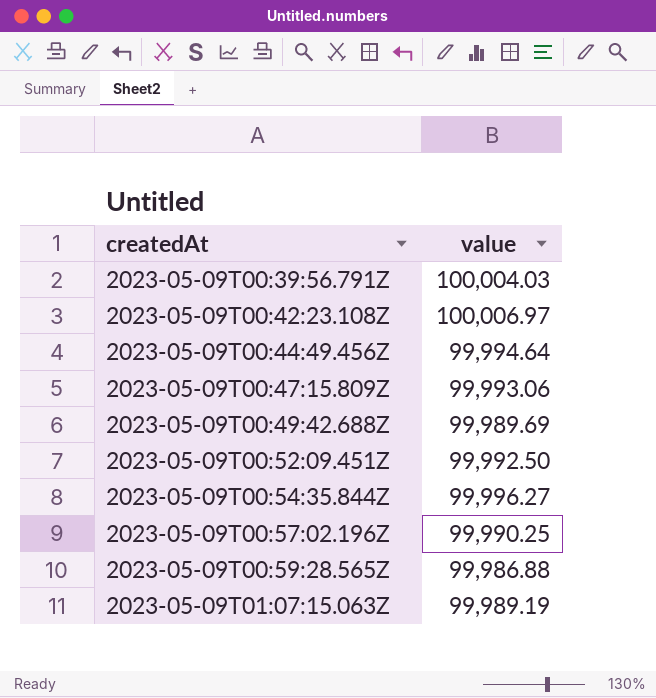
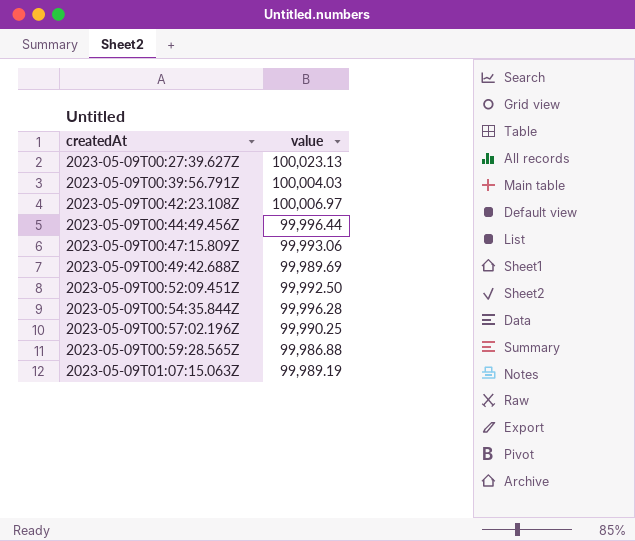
row 2023-05-09T00:27:39.627Z: none -> 100,023.13
2023-05-09T00:44:49.456Z | value: 99,994.64 -> 99,996.44
2023-05-09T00:54:35.844Z | value: 99,996.27 -> 99,996.28

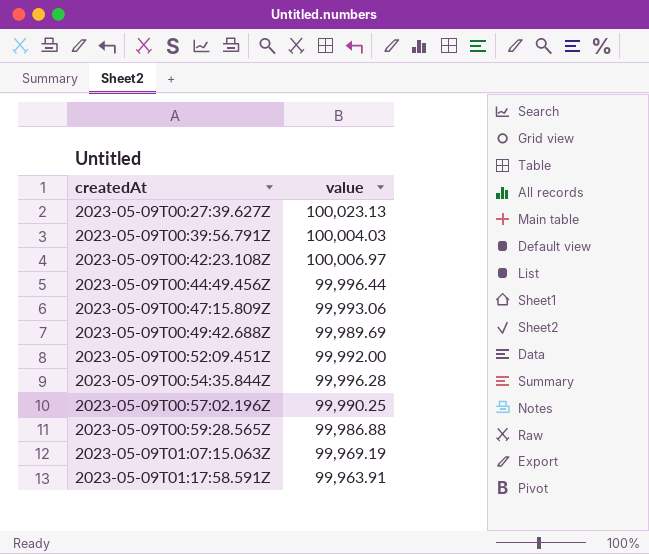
2023-05-09T00:52:09.451Z | value: 99,992.50 -> 99,992.00
2023-05-09T01:07:15.063Z | value: 99,989.19 -> 99,969.19
row 2023-05-09T01:17:58.591Z: none -> 99,963.91

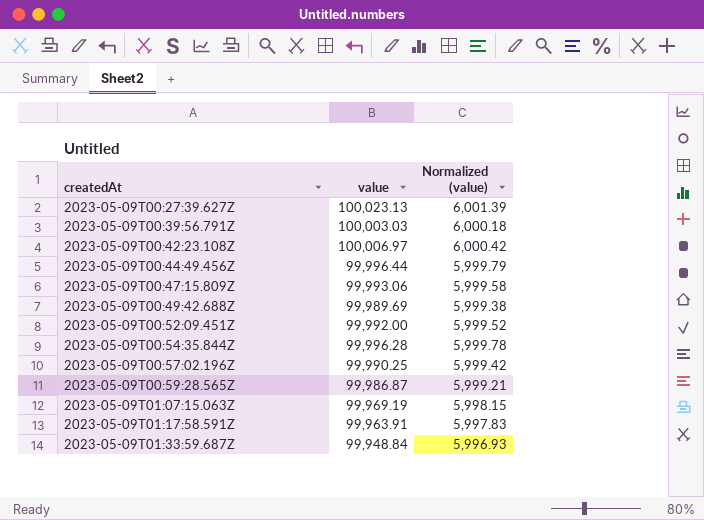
column Normalized (value) | formula: none -> [value] * 0.06
2023-05-09T00:39:56.791Z | value: 100,004.03 -> 100,003.03
2023-05-09T00:59:28.565Z | value: 99,986.88 -> 99,986.87
row 2023-05-09T01:33:59.687Z: none -> 99,948.84 | 5,996.93

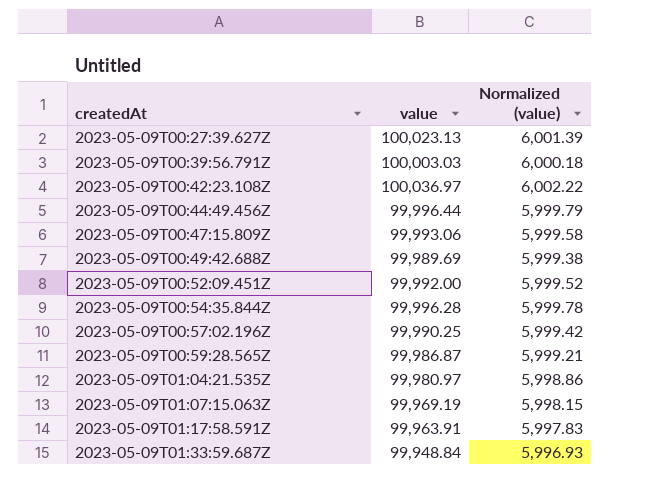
2023-05-09T00:42:23.108Z | value: 100,006.97 -> 100,036.97
2023-05-09T00:42:23.108Z | Normalized (value): 6,000.42 -> 6,002.22
row 2023-05-09T01:04:21.535Z: none -> 99,980.97 | 5,998.86

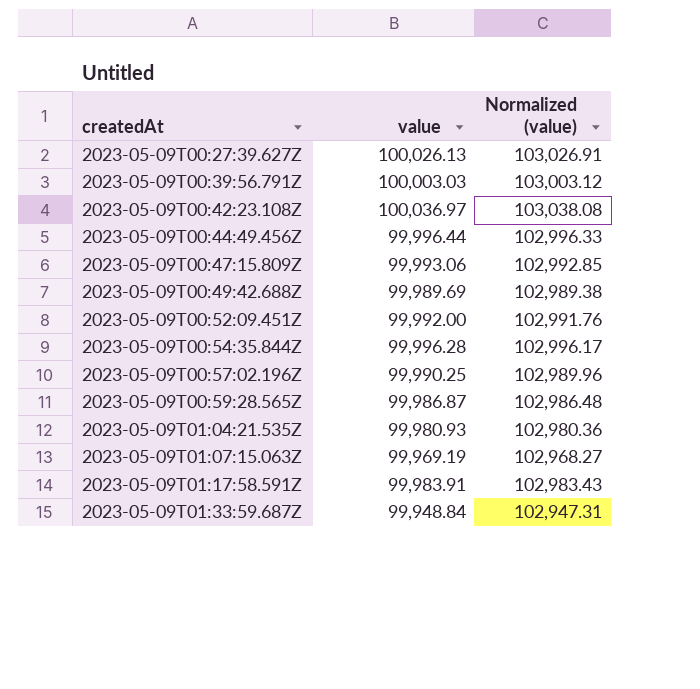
column Normalized (value) | formula: [value] * 0.06 -> [value] * 1.03
2023-05-09T00:27:39.627Z | value: 100,023.13 -> 100,026.13
2023-05-09T01:04:21.535Z | value: 99,980.97 -> 99,980.93
2023-05-09T01:17:58.591Z | value: 99,963.91 -> 99,983.91

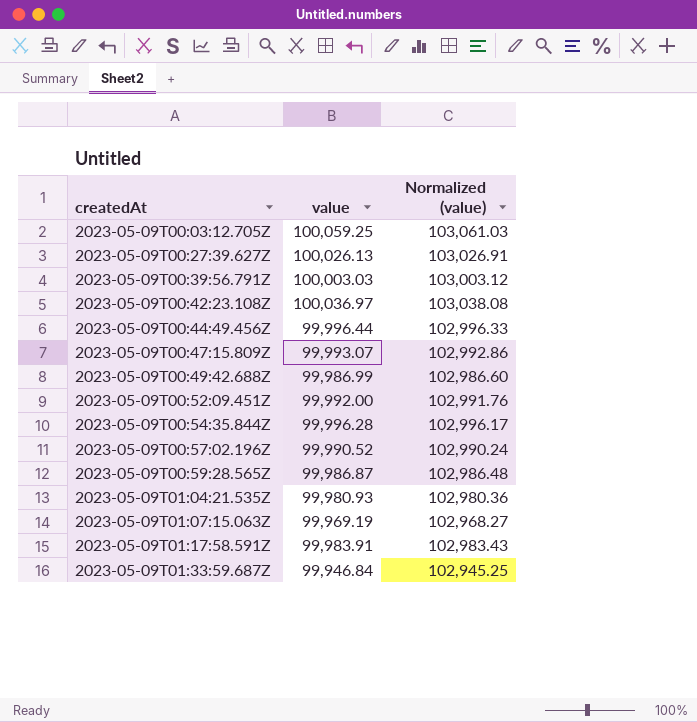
row 2023-05-09T00:03:12.705Z: none -> 100,059.25 | 103,061.03
2023-05-09T00:47:15.809Z | value: 99,993.06 -> 99,993.07
2023-05-09T00:47:15.809Z | Normalized (value): 102,992.85 -> 102,992.86
2023-05-09T00:49:42.688Z | value: 99,989.69 -> 99,986.99
2023-05-09T00:49:42.688Z | Normalized (value): 102,989.38 -> 102,986.60
2023-05-09T00:57:02.196Z | value: 99,990.25 -> 99,990.52
2023-05-09T00:57:02.196Z | Normalized (value): 102,989.96 -> 102,990.24
2023-05-09T01:33:59.687Z | value: 99,948.84 -> 99,946.84
2023-05-09T01:33:59.687Z | Normalized (value): 102,947.31 -> 102,945.25

